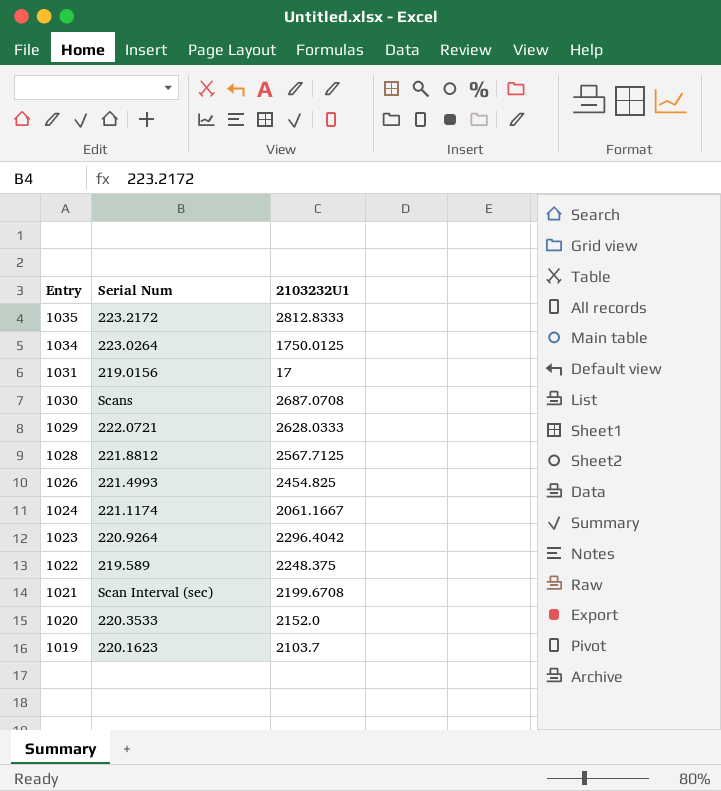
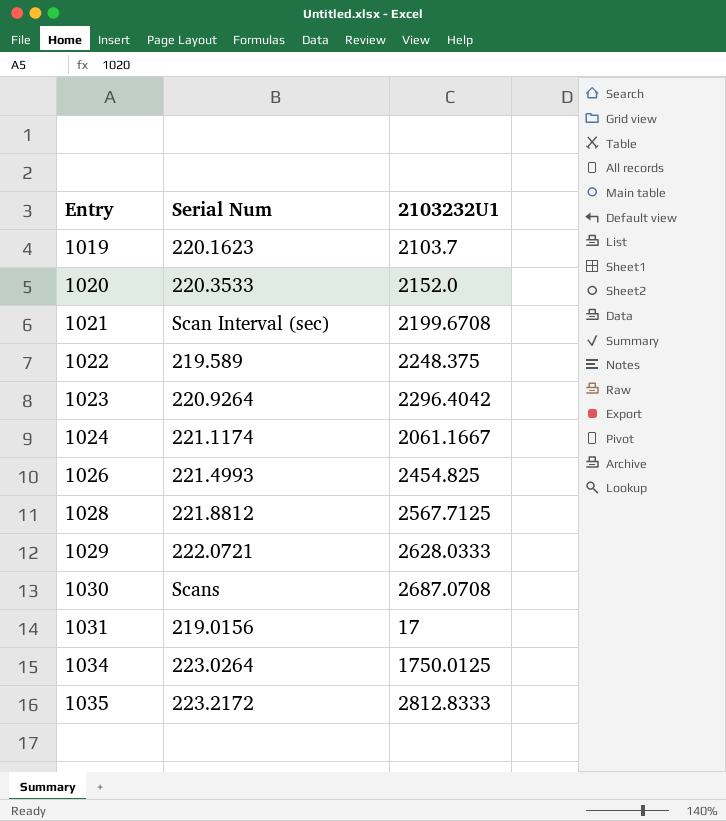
row order: Entry descending -> Entry ascending

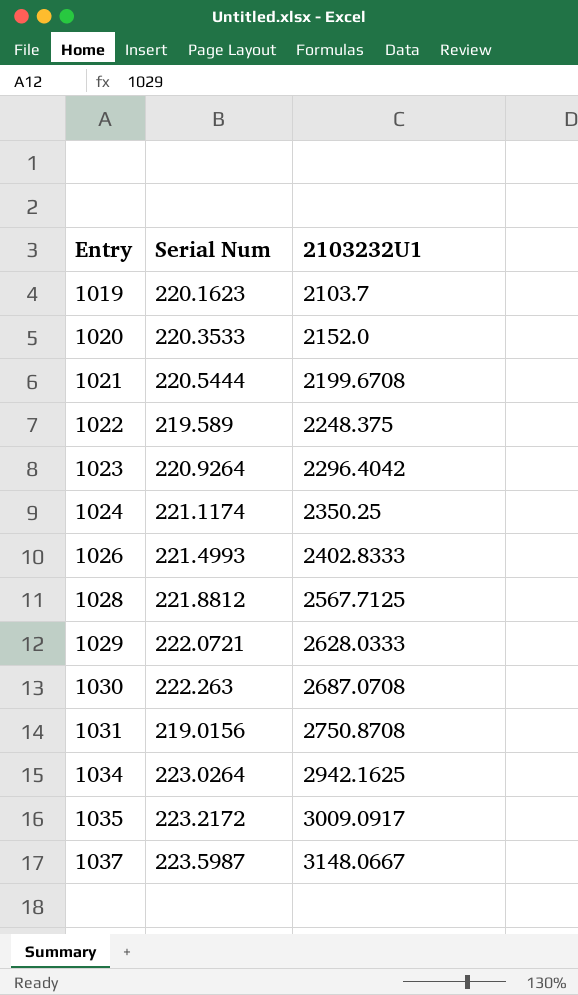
1021 | Serial Num: Scan Interval (sec) -> 220.5444
1024 | 2103232U1: 2061.1667 -> 2350.25
1026 | 2103232U1: 2454.825 -> 2402.8333
1030 | Serial Num: Scans -> 222.263
1031 | 2103232U1: 17 -> 2750.8708
1034 | 2103232U1: 1750.0125 -> 2942.1625
1035 | 2103232U1: 2812.8333 -> 3009.0917
row 1037: none -> 223.5987 | 3148.0667

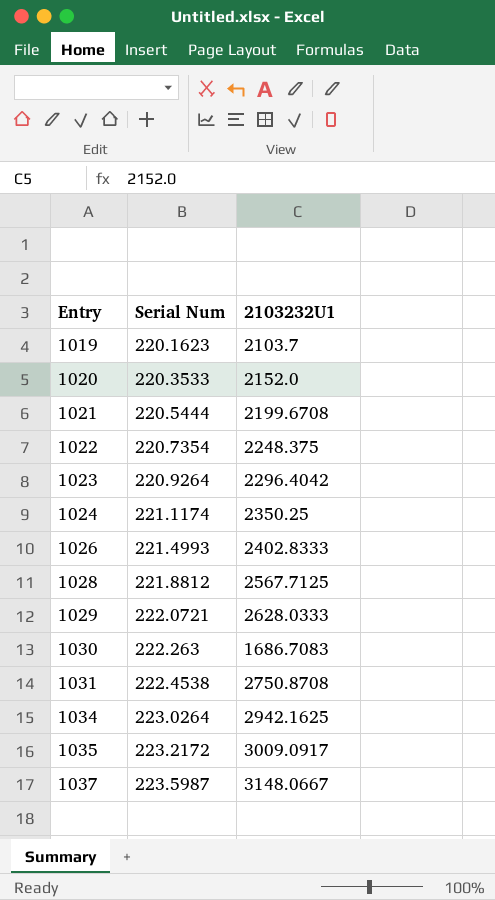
1022 | Serial Num: 219.589 -> 220.7354
1030 | 2103232U1: 2687.0708 -> 1686.7083
1031 | Serial Num: 219.0156 -> 222.4538

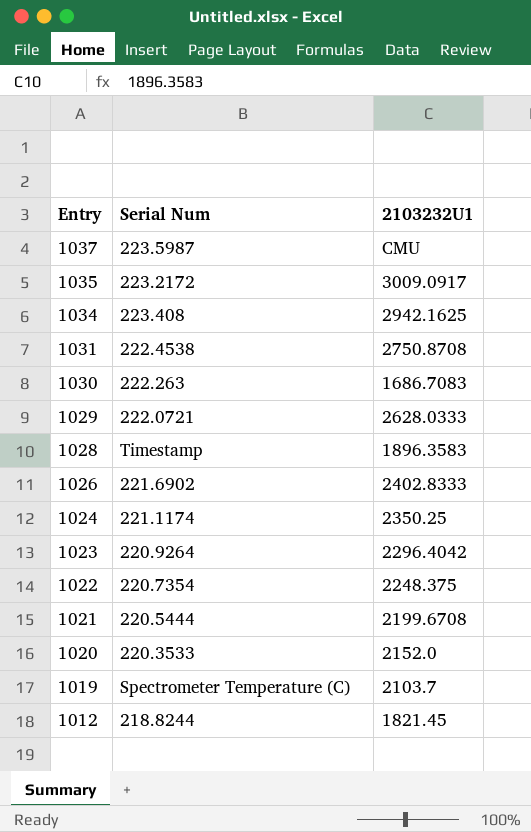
row order: Entry ascending -> Entry descending
1037 | 2103232U1: 3148.0667 -> CMU
1034 | Serial Num: 223.0264 -> 223.408
1028 | Serial Num: 221.8812 -> Timestamp
1028 | 2103232U1: 2567.7125 -> 1896.3583
1026 | Serial Num: 221.4993 -> 221.6902
1019 | Serial Num: 220.1623 -> Spectrometer Temperature (C)
row 1012: none -> 218.8244 | 1821.45

